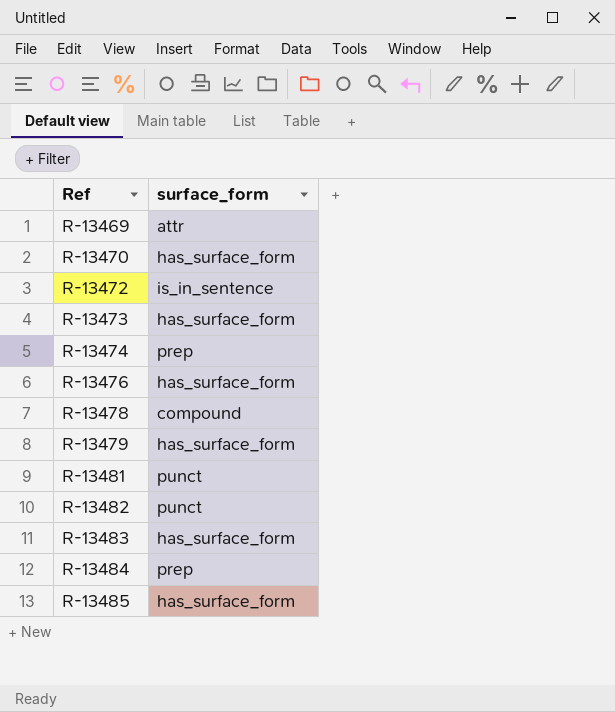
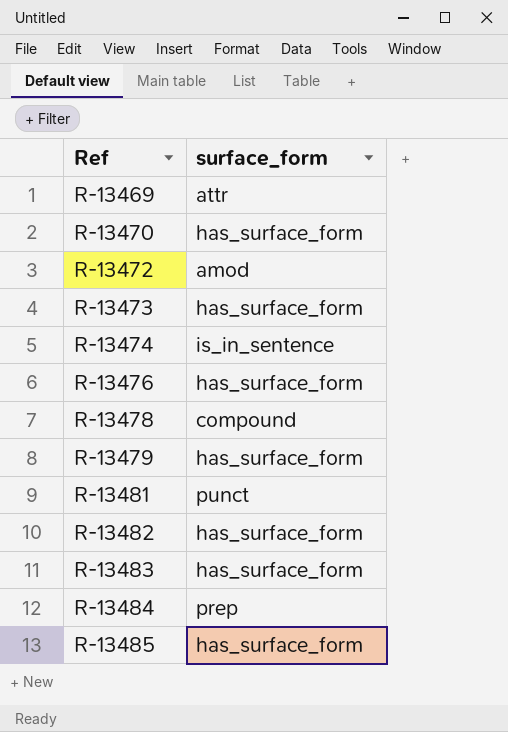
R-13472 | surface_form: is_in_sentence -> amod
R-13474 | surface_form: prep -> is_in_sentence
R-13482 | surface_form: punct -> has_surface_form

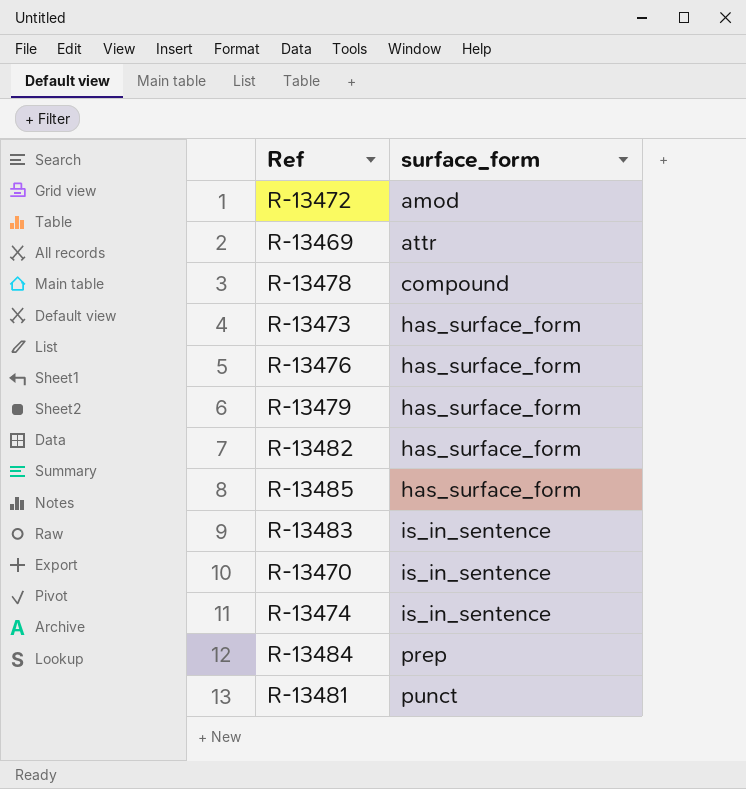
row order: Ref ascending -> surface_form ascending
R-13483 | surface_form: has_surface_form -> is_in_sentence
R-13470 | surface_form: has_surface_form -> is_in_sentence

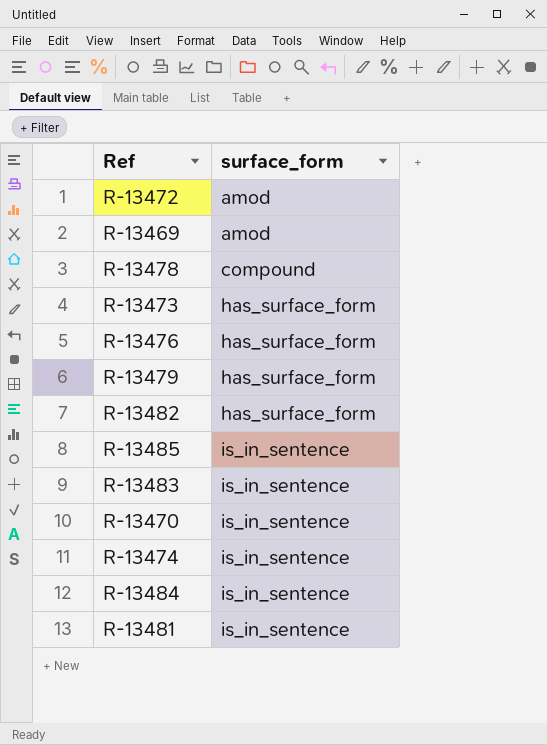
R-13469 | surface_form: attr -> amod
R-13485 | surface_form: has_surface_form -> is_in_sentence
R-13484 | surface_form: prep -> is_in_sentence
R-13481 | surface_form: punct -> is_in_sentence

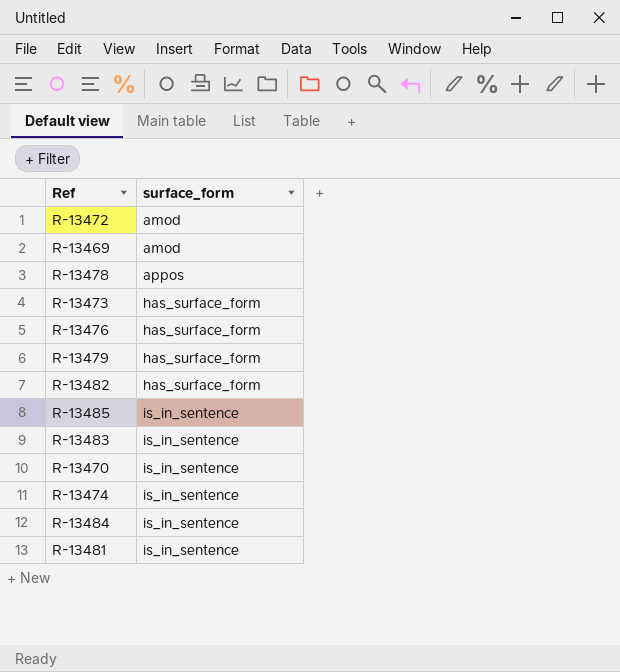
R-13478 | surface_form: compound -> appos

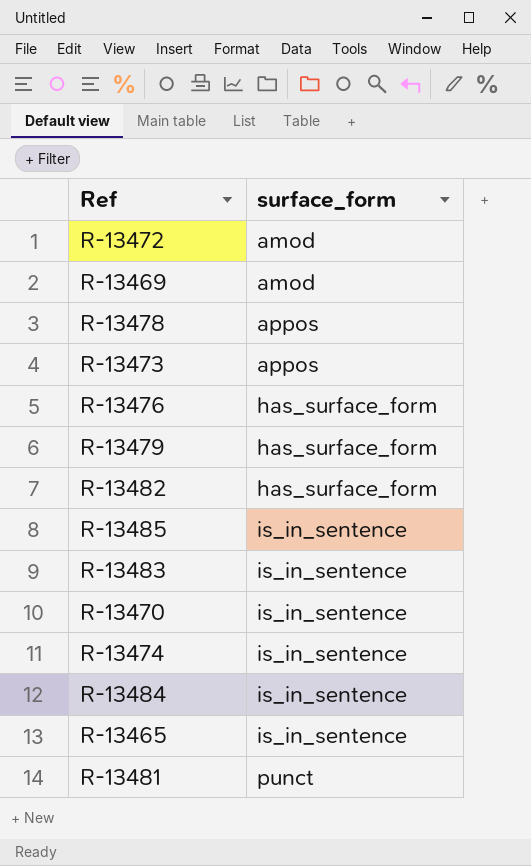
R-13473 | surface_form: has_surface_form -> appos
row R-13465: none -> is_in_sentence
R-13481 | surface_form: is_in_sentence -> punct

